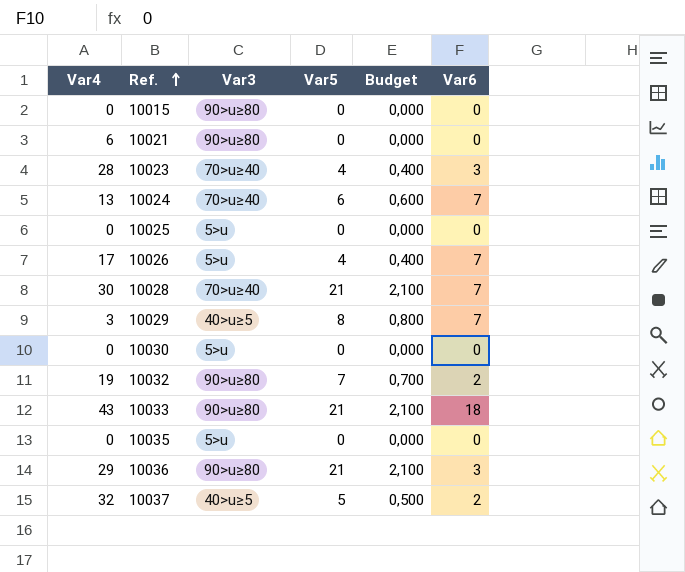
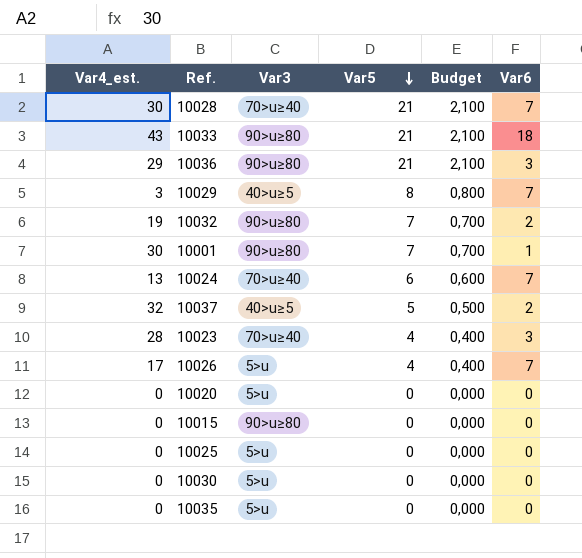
row order: Ref. ascending -> Var5 descending
column name: Var4 -> Var4_est.
row 10021: 6 | 90>u≥80 | 0 | 0,000 | 0 -> none
row 10001: none -> 30 | 90>u≥80 | 7 | 0,700 | 1
row 10020: none -> 0 | 5>u | 0 | 0,000 | 0

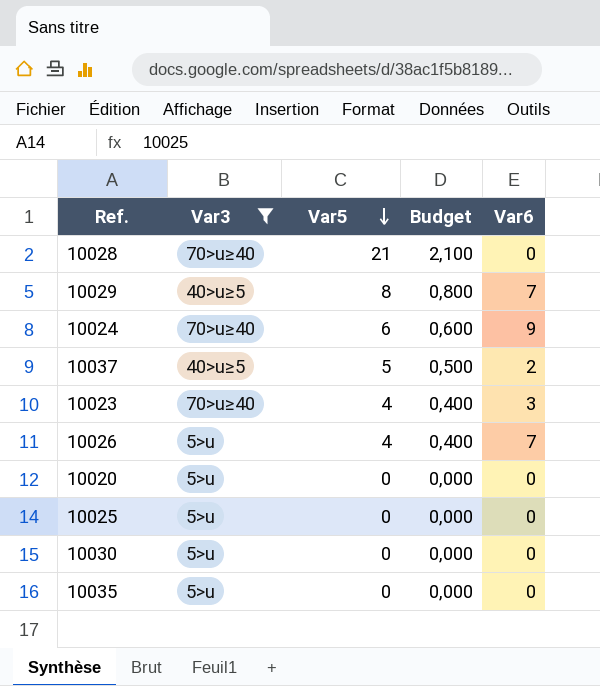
filter: none -> Var3 != 90>u≥80
column Var4_est. | position: 1 -> none
10028 | Var6: 7 -> 0
10024 | Var6: 7 -> 9

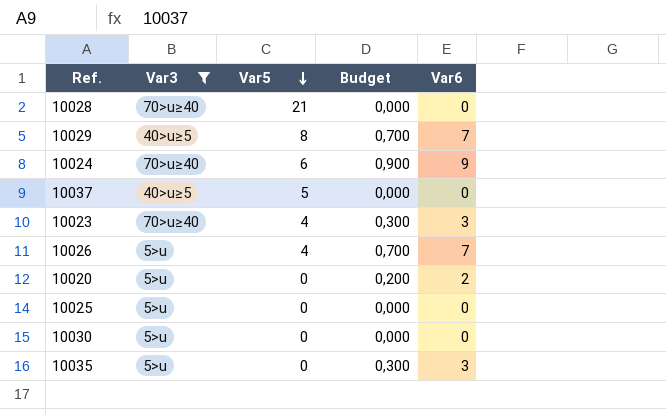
column Budget | formula: [Var5] * 0,1 -> [Var6] * 0,1
10037 | Var6: 2 -> 0
10020 | Var6: 0 -> 2
10035 | Var6: 0 -> 3

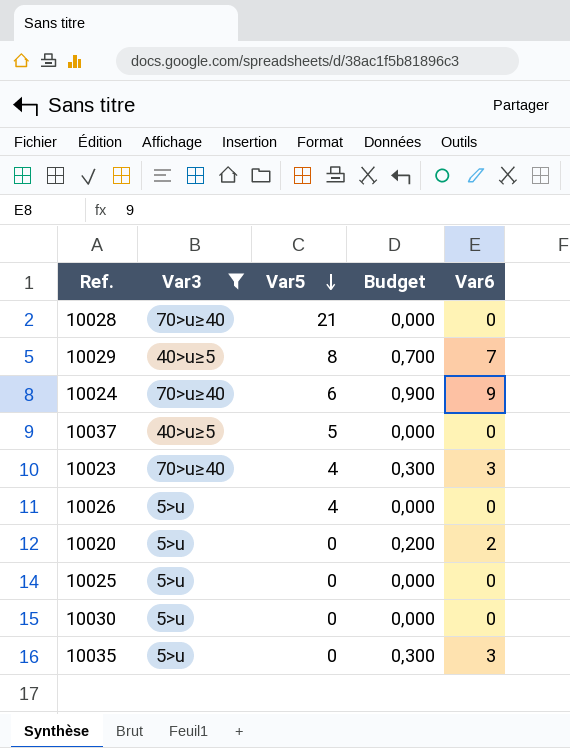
10026 | Budget: 0,700 -> 0,000
10026 | Var6: 7 -> 0

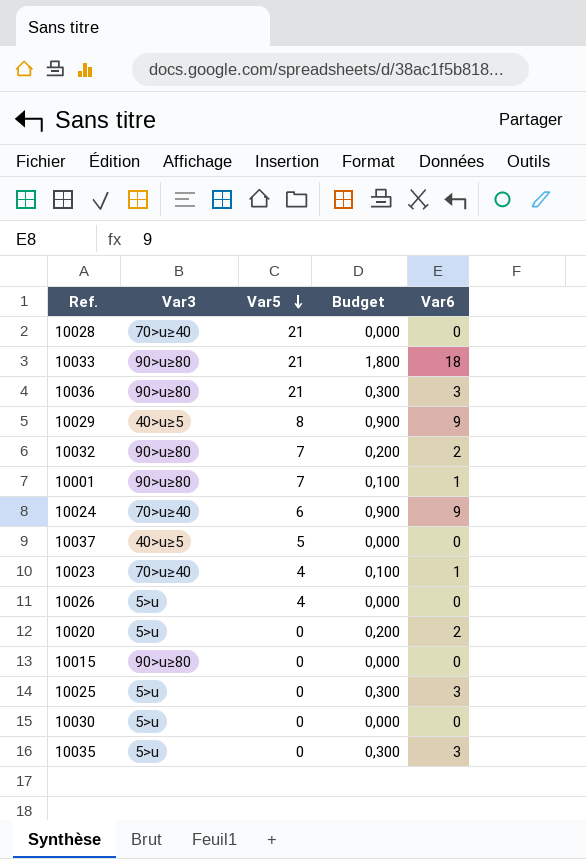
filter: Var3 != 90>u≥80 -> none
10029 | Budget: 0,700 -> 0,900
10029 | Var6: 7 -> 9
10023 | Budget: 0,300 -> 0,100
10023 | Var6: 3 -> 1
10025 | Budget: 0,000 -> 0,300
10025 | Var6: 0 -> 3

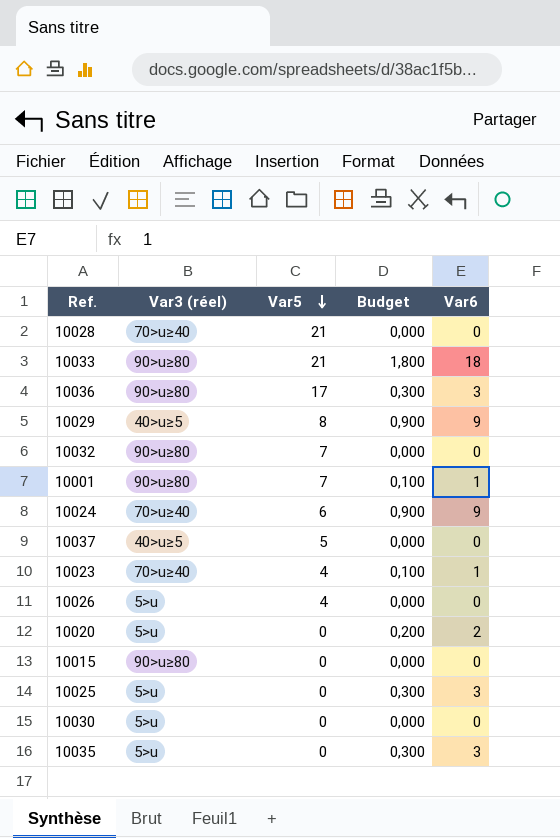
column name: Var3 -> Var3 (réel)
10036 | Var5: 21 -> 17
10032 | Budget: 0,200 -> 0,000
10032 | Var6: 2 -> 0

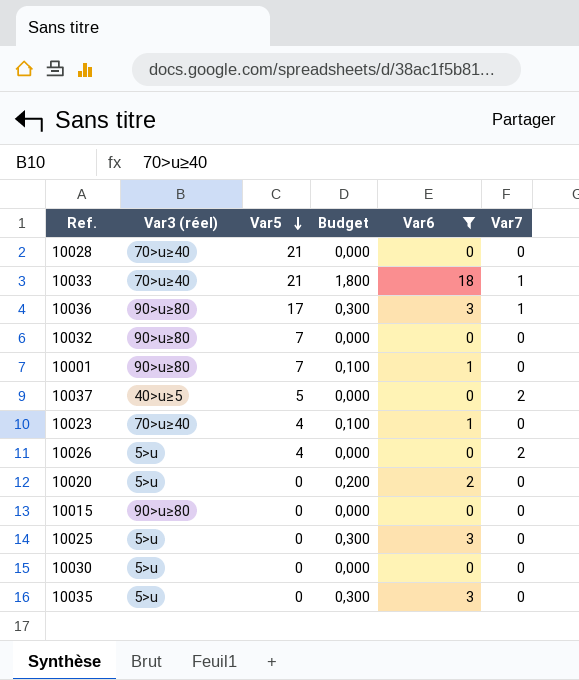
filter: none -> Var6 != 9
column Var7 | position: none -> 6
10033 | Var3 (réel): 90>u≥80 -> 70>u≥40

